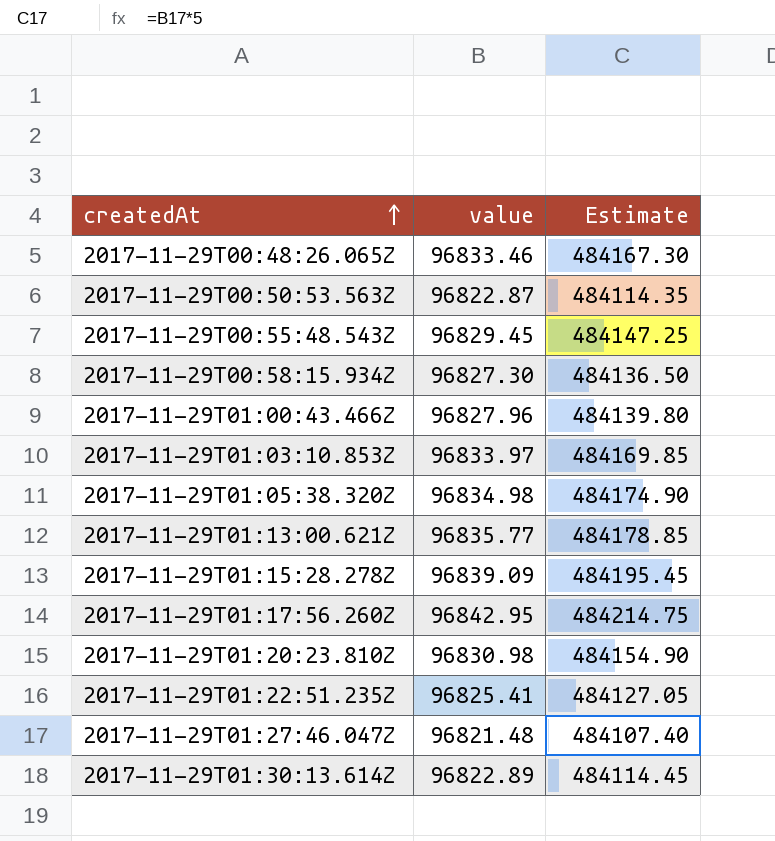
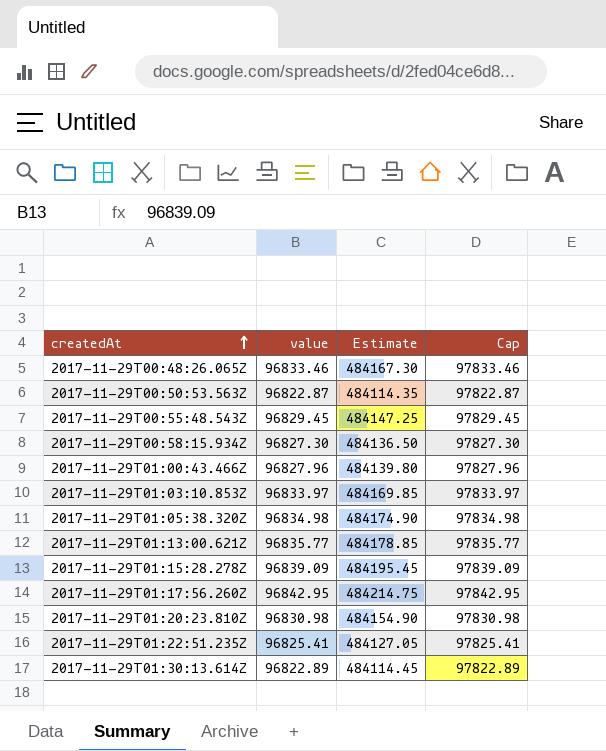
column Cap | formula: none -> [value] + 1000
row 2017-11-29T01:27:46.047Z: 96821.48 | 484107.40 -> none

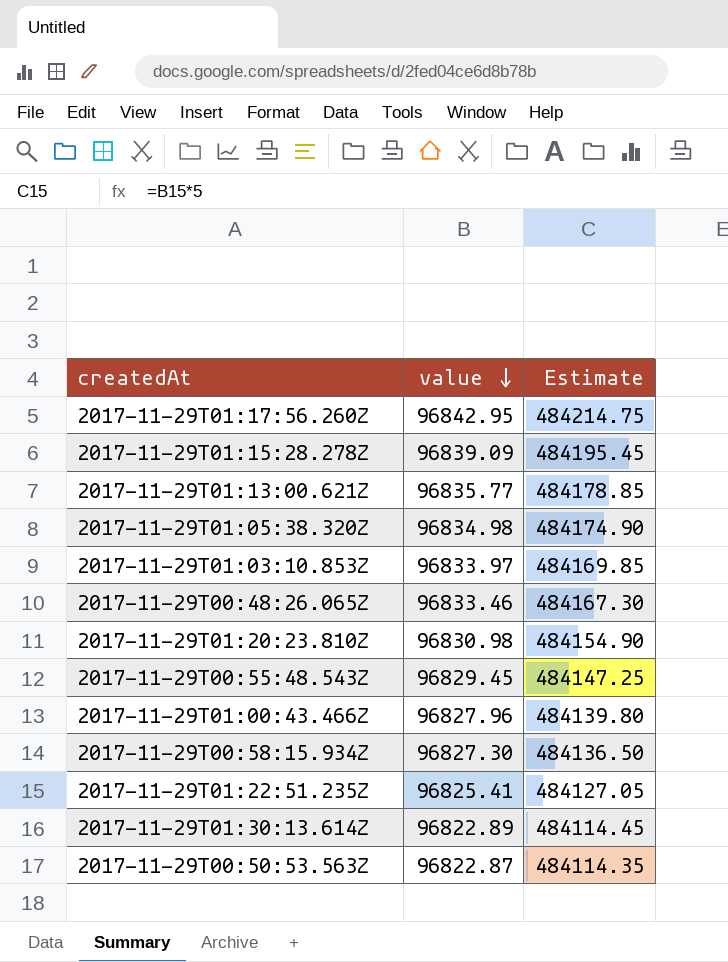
row order: createdAt ascending -> value descending
column Cap | formula: [value] + 1000 -> none

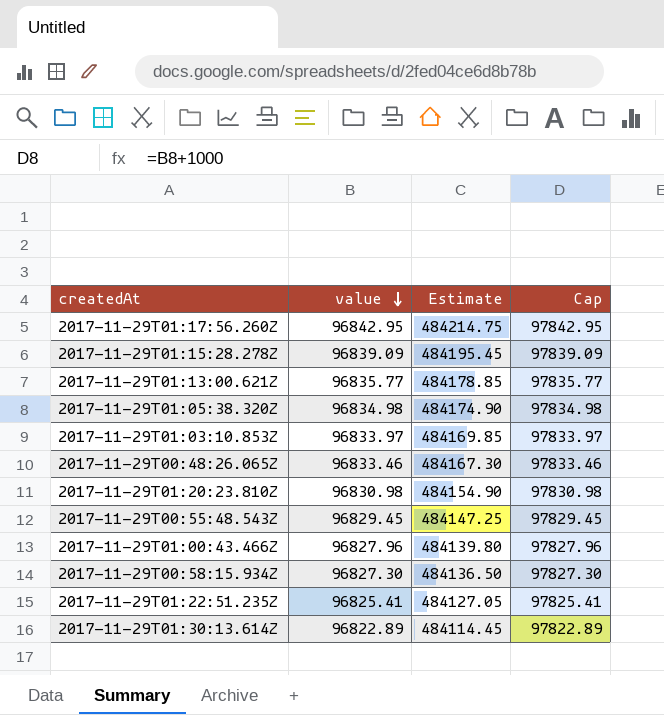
column Cap | formula: none -> [value] + 1000
row 2017-11-29T00:50:53.563Z: 96822.87 | 484114.35 -> none

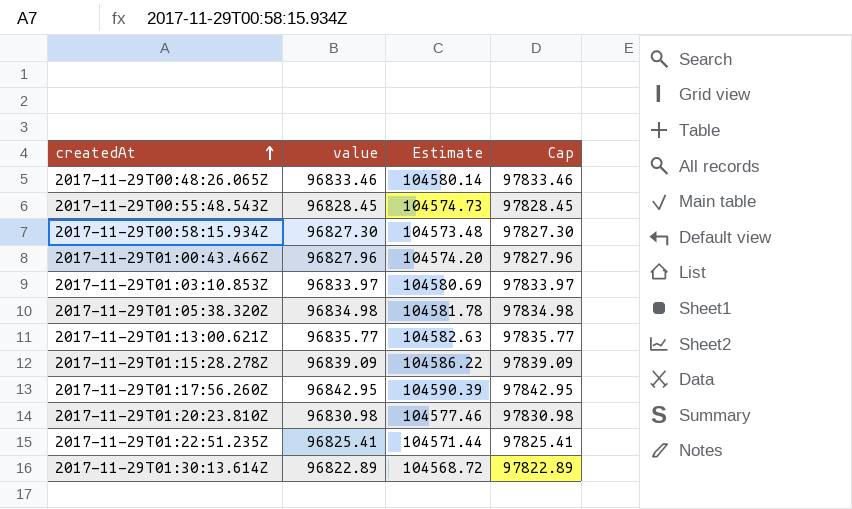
row order: value descending -> createdAt ascending
column Estimate | formula: [value] * 5 -> [value] * 1.08
2017-11-29T00:55:48.543Z | value: 96829.45 -> 96828.45
2017-11-29T00:55:48.543Z | Cap: 97829.45 -> 97828.45

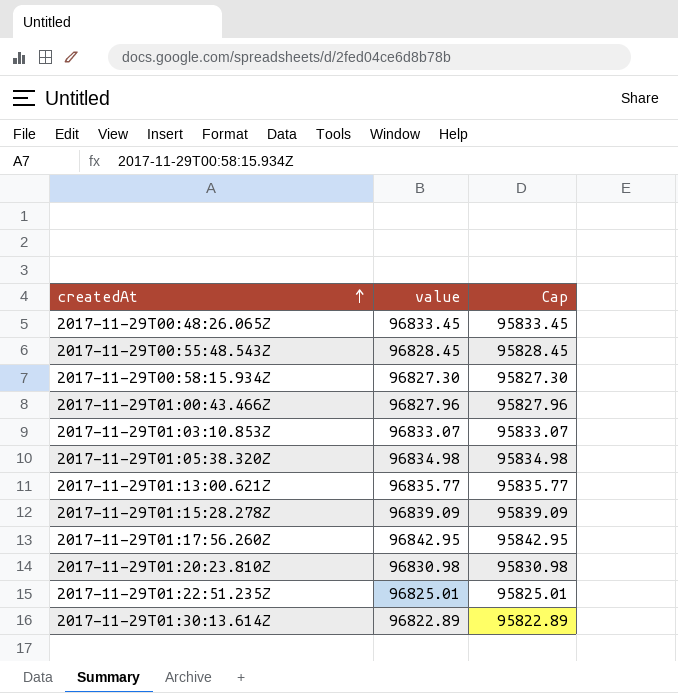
column Estimate | formula: [value] * 1.08 -> none
column Cap | formula: [value] + 1000 -> [value] - 1000
2017-11-29T00:48:26.065Z | value: 96833.46 -> 96833.45
2017-11-29T01:03:10.853Z | value: 96833.97 -> 96833.07
2017-11-29T01:22:51.235Z | value: 96825.41 -> 96825.01

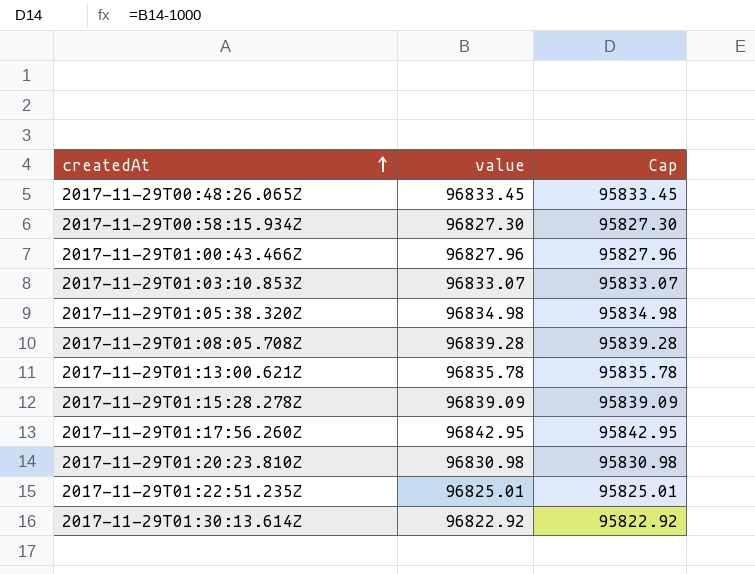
row 2017-11-29T00:55:48.543Z: 96828.45 | 95828.45 -> none
row 2017-11-29T01:08:05.708Z: none -> 96839.28 | 95839.28
2017-11-29T01:13:00.621Z | value: 96835.77 -> 96835.78
2017-11-29T01:13:00.621Z | Cap: 95835.77 -> 95835.78
2017-11-29T01:30:13.614Z | value: 96822.89 -> 96822.92
2017-11-29T01:30:13.614Z | Cap: 95822.89 -> 95822.92

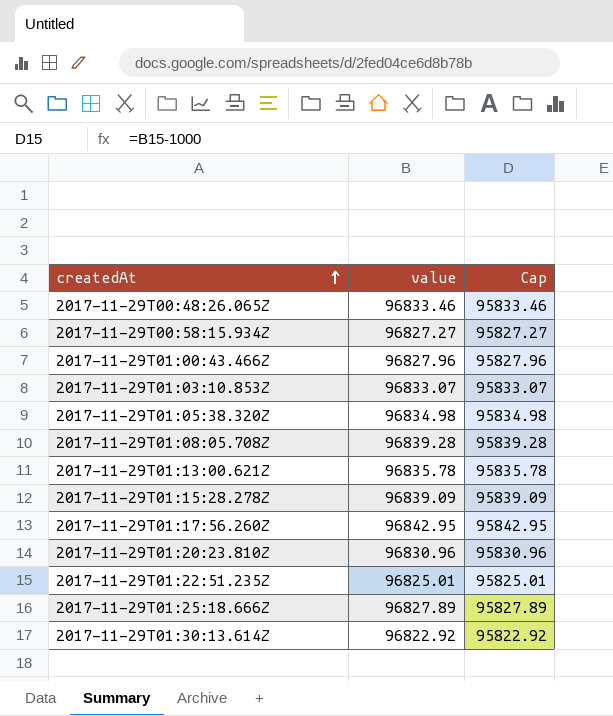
2017-11-29T00:48:26.065Z | value: 96833.45 -> 96833.46
2017-11-29T00:48:26.065Z | Cap: 95833.45 -> 95833.46
2017-11-29T00:58:15.934Z | value: 96827.30 -> 96827.27
2017-11-29T00:58:15.934Z | Cap: 95827.30 -> 95827.27
2017-11-29T01:20:23.810Z | value: 96830.98 -> 96830.96
2017-11-29T01:20:23.810Z | Cap: 95830.98 -> 95830.96
row 2017-11-29T01:25:18.666Z: none -> 96827.89 | 95827.89

